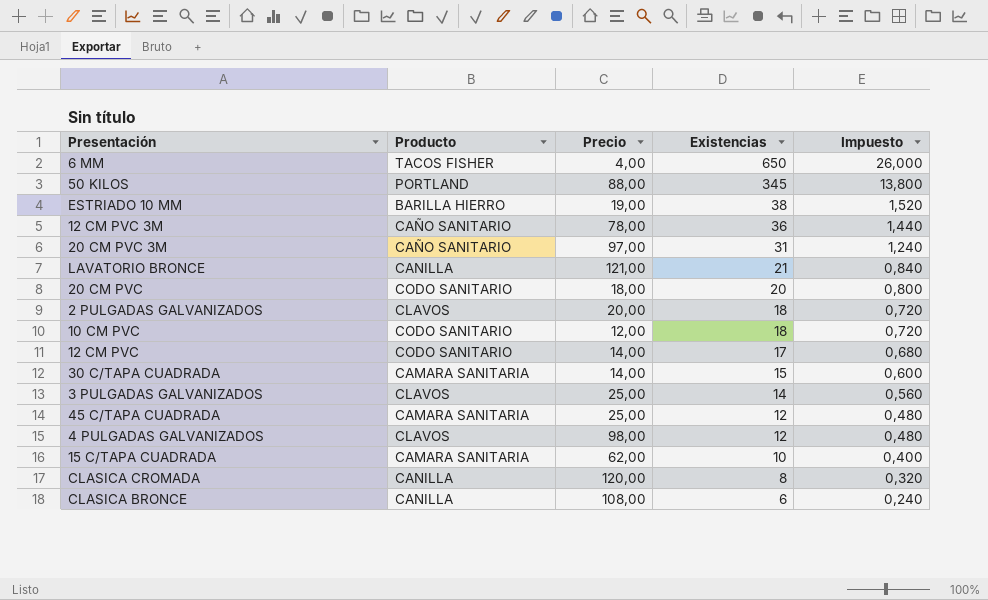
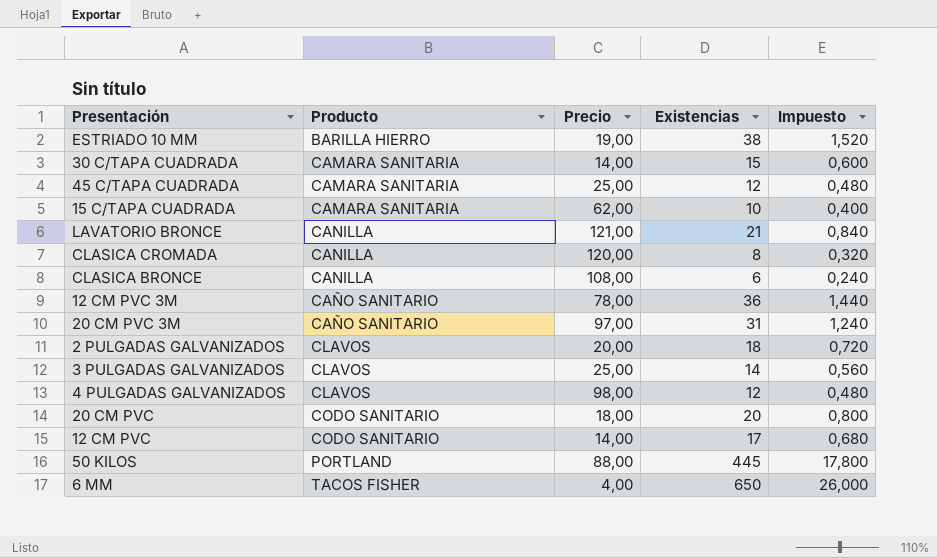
row order: Existencias descending -> Producto ascending
row 10 CM PVC: CODO SANITARIO | 12,00 | 18 | 0,720 -> none
50 KILOS | Existencias: 345 -> 445
50 KILOS | Impuesto: 13,800 -> 17,800

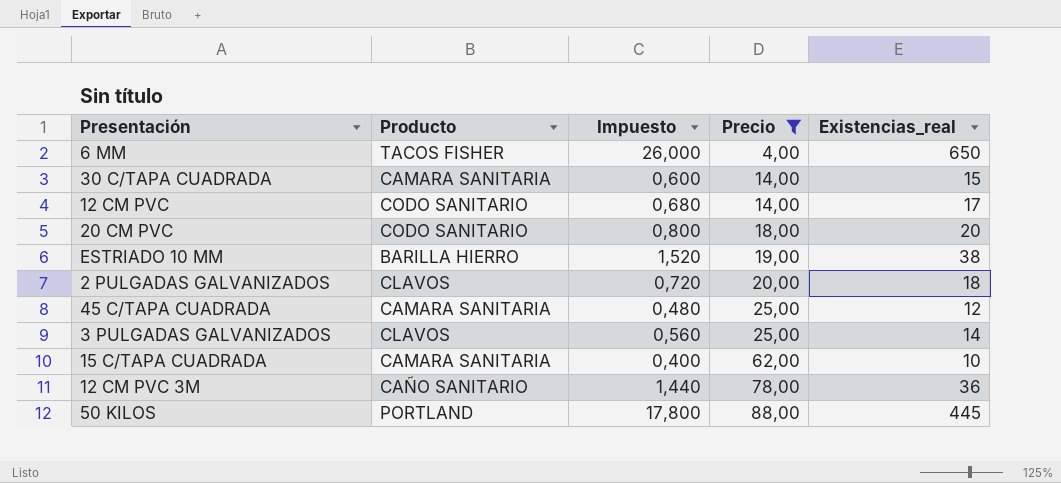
filter: none -> Precio <= 88,00
row order: Producto ascending -> Precio ascending
column Impuesto | position: 5 -> 3
column name: Existencias -> Existencias_real

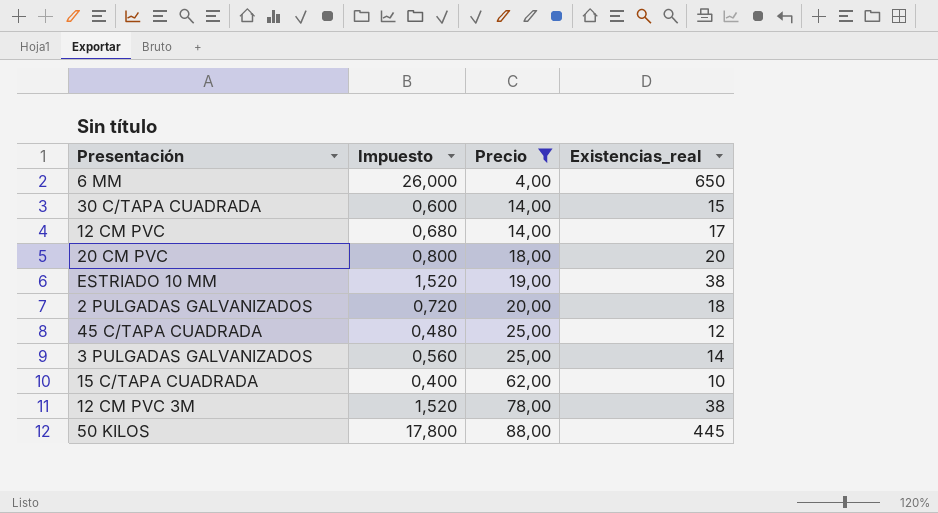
column Producto | position: 2 -> none
12 CM PVC 3M | Impuesto: 1,440 -> 1,520
12 CM PVC 3M | Existencias_real: 36 -> 38

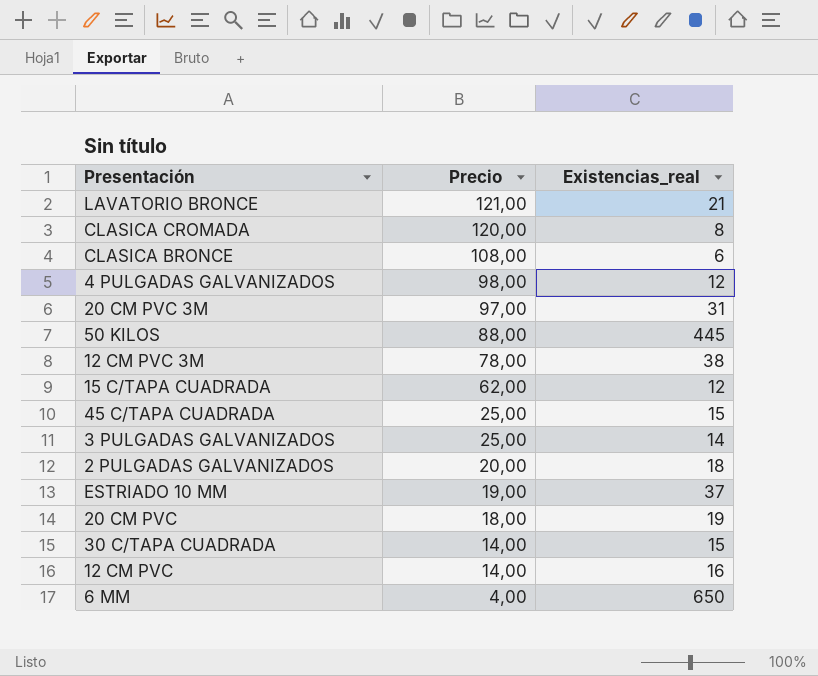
filter: Precio <= 88,00 -> none
row order: Precio ascending -> Precio descending
column Impuesto | formula: [Existencias_real] * 0,04 -> none
15 C/TAPA CUADRADA | Existencias_real: 10 -> 12
45 C/TAPA CUADRADA | Existencias_real: 12 -> 15
ESTRIADO 10 MM | Existencias_real: 38 -> 37
20 CM PVC | Existencias_real: 20 -> 19
12 CM PVC | Existencias_real: 17 -> 16

